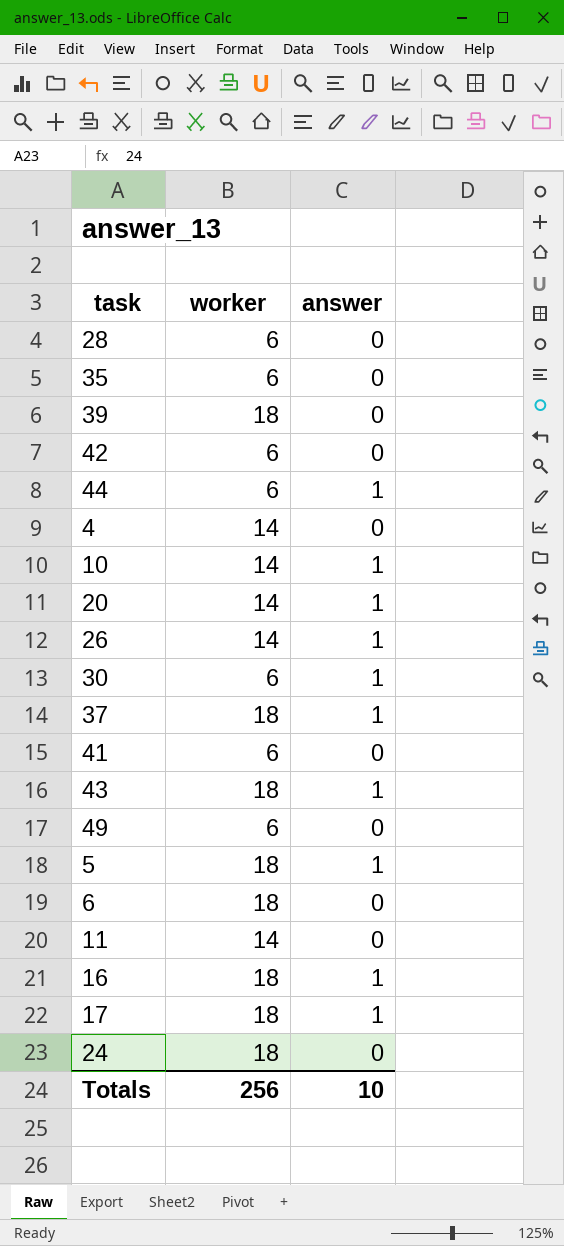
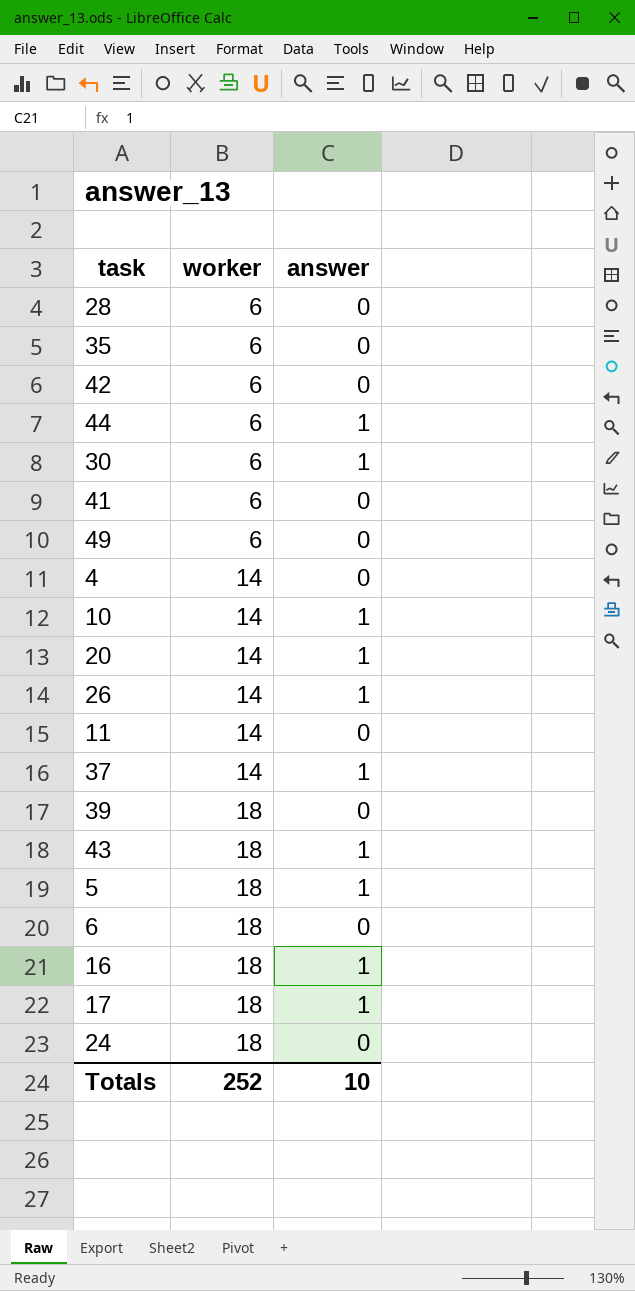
row order: none -> worker ascending
37 | worker: 18 -> 14
Totals | worker: 256 -> 252

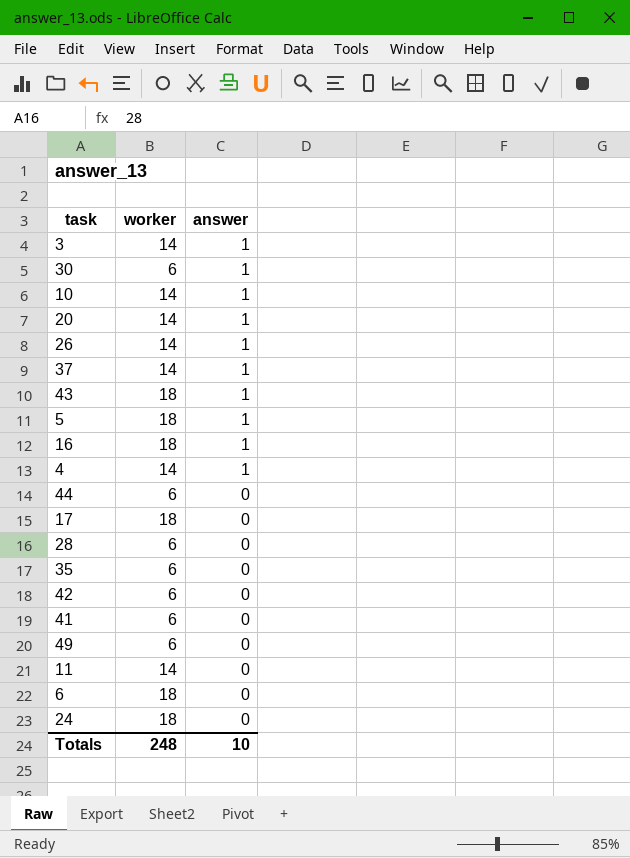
row order: worker ascending -> answer descending
row 39: 18 | 0 -> none
row 3: none -> 14 | 1
4 | answer: 0 -> 1
44 | answer: 1 -> 0
17 | answer: 1 -> 0
Totals | worker: 252 -> 248

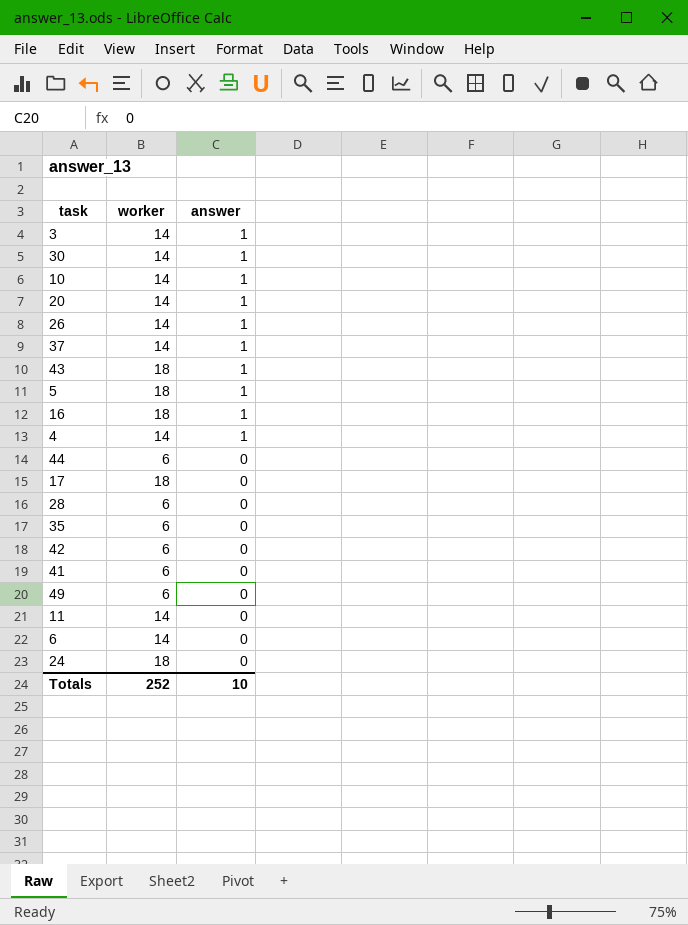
30 | worker: 6 -> 14
6 | worker: 18 -> 14
Totals | worker: 248 -> 252

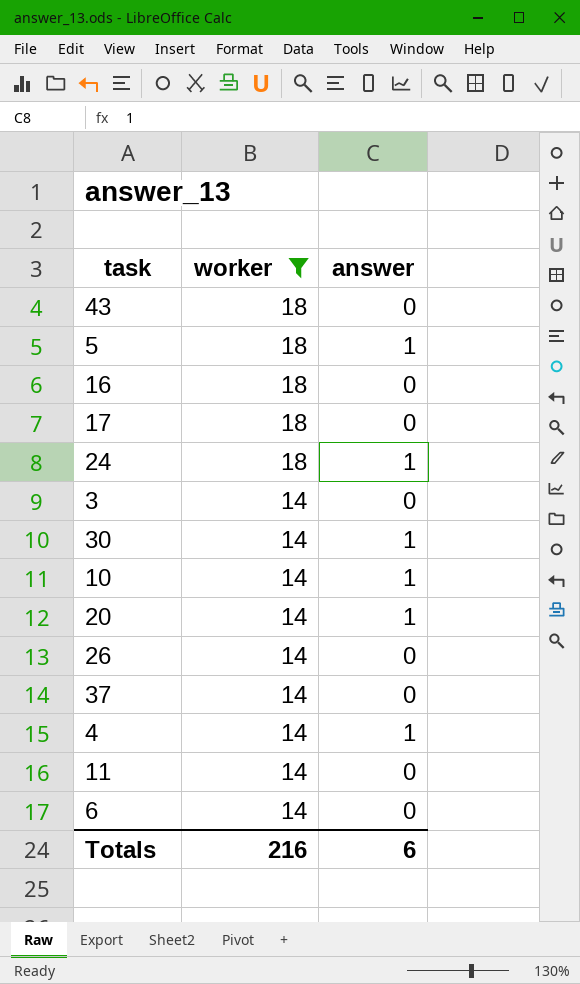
filter: none -> worker != 6
row order: answer descending -> worker descending
43 | answer: 1 -> 0
16 | answer: 1 -> 0
24 | answer: 0 -> 1
3 | answer: 1 -> 0
26 | answer: 1 -> 0
37 | answer: 1 -> 0
Totals | worker: 252 -> 216
Totals | answer: 10 -> 6

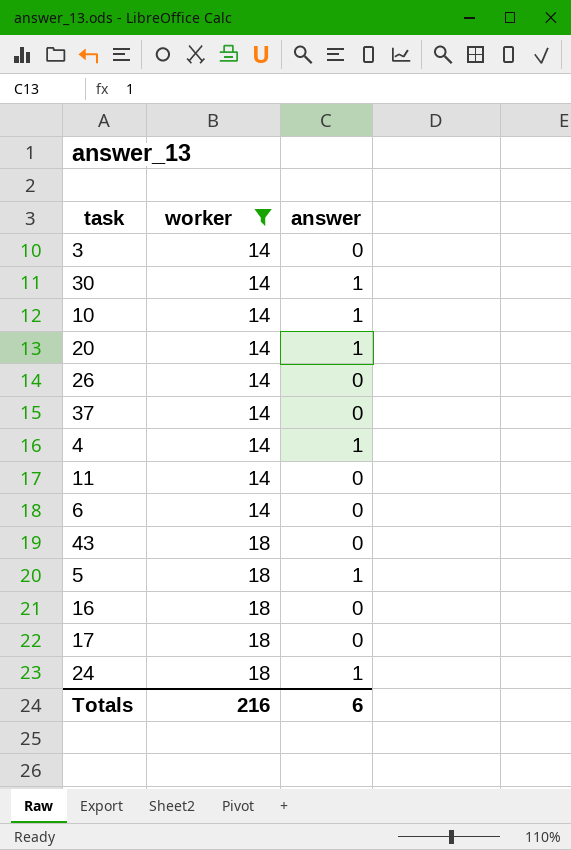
row order: worker descending -> worker ascending

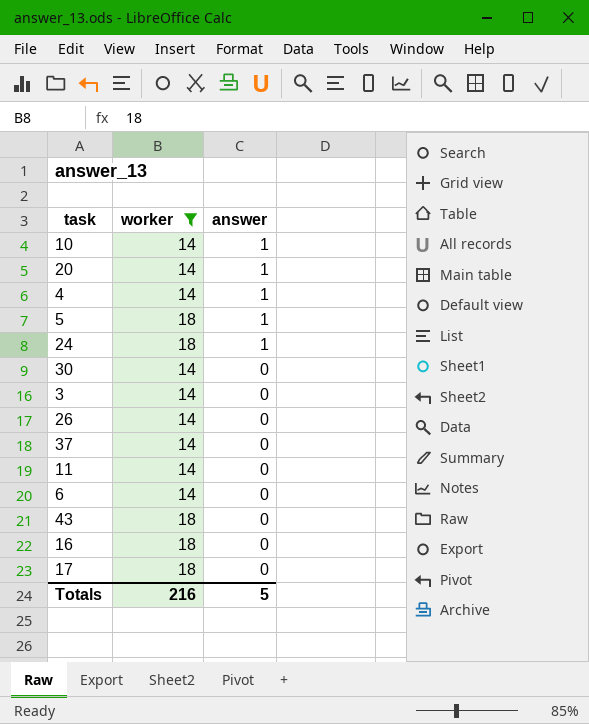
row order: worker ascending -> answer descending
30 | answer: 1 -> 0
Totals | answer: 6 -> 5

